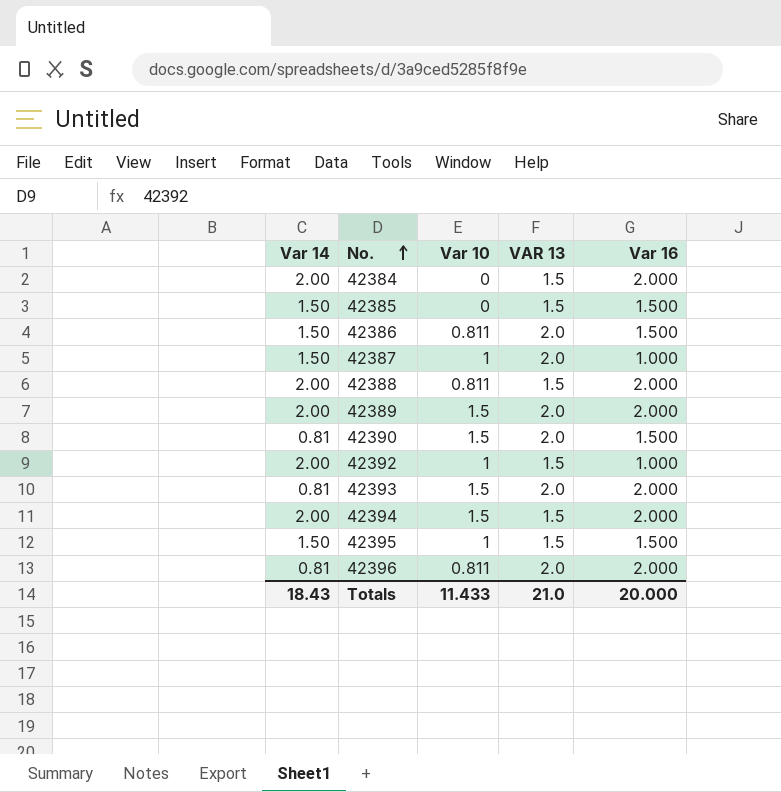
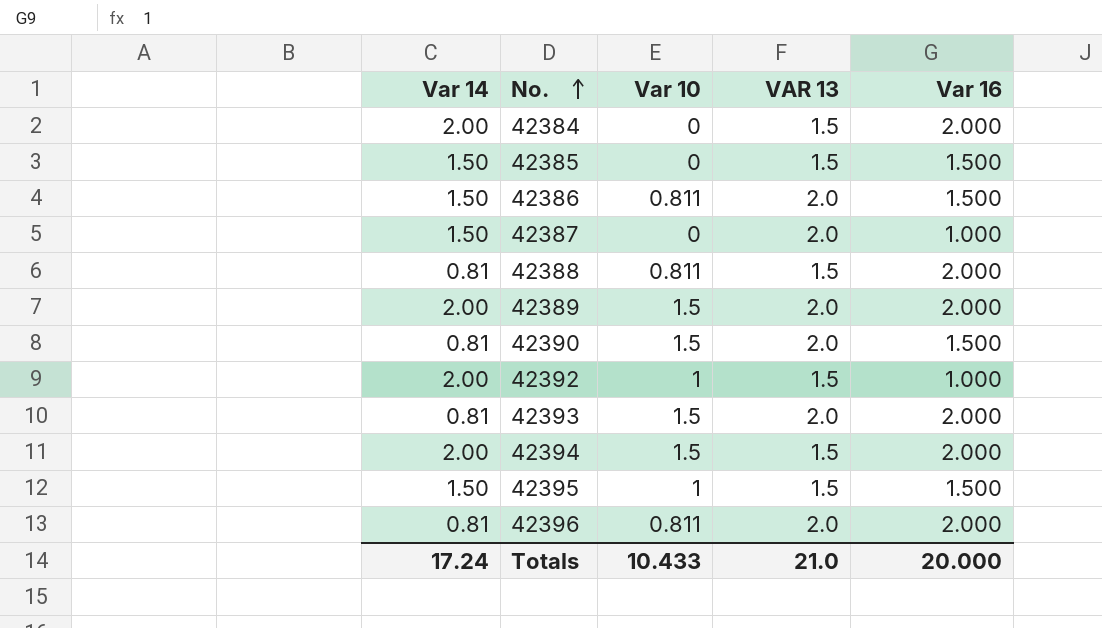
42387 | Var 10: 1 -> 0
42388 | Var 14: 2.00 -> 0.81
Totals | Var 14: 18.43 -> 17.24
Totals | Var 10: 11.433 -> 10.433

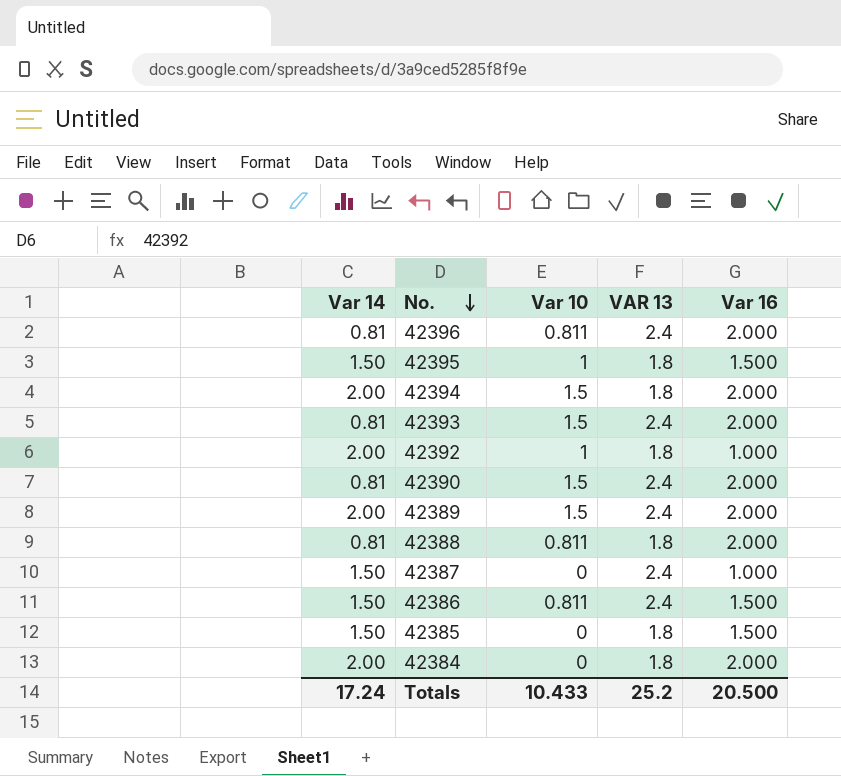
row order: No. ascending -> No. descending
42396 | VAR 13: 2.0 -> 2.4
42395 | VAR 13: 1.5 -> 1.8
42394 | VAR 13: 1.5 -> 1.8
42393 | VAR 13: 2.0 -> 2.4
42392 | VAR 13: 1.5 -> 1.8
42390 | VAR 13: 2.0 -> 2.4
42390 | Var 16: 1.500 -> 2.000
42389 | VAR 13: 2.0 -> 2.4
42388 | VAR 13: 1.5 -> 1.8
42387 | VAR 13: 2.0 -> 2.4
42386 | VAR 13: 2.0 -> 2.4
42385 | VAR 13: 1.5 -> 1.8
42384 | VAR 13: 1.5 -> 1.8
Totals | VAR 13: 21.0 -> 25.2
Totals | Var 16: 20.000 -> 20.500

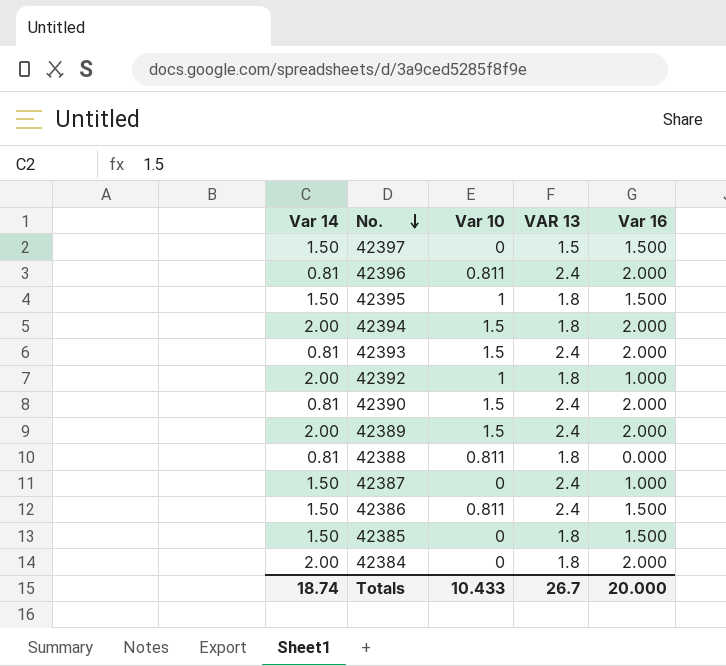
row 42397: none -> 1.50 | 0 | 1.5 | 1.500
42388 | Var 16: 2.000 -> 0.000
Totals | Var 14: 17.24 -> 18.74
Totals | VAR 13: 25.2 -> 26.7
Totals | Var 16: 20.500 -> 20.000

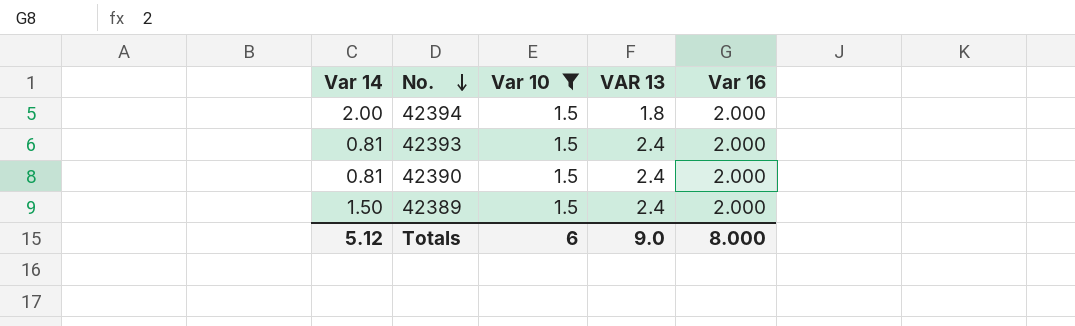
filter: none -> Var 10 = 1.5
42389 | Var 14: 2.00 -> 1.50
Totals | Var 14: 18.74 -> 5.12
Totals | Var 10: 10.433 -> 6
Totals | VAR 13: 26.7 -> 9.0
Totals | Var 16: 20.000 -> 8.000

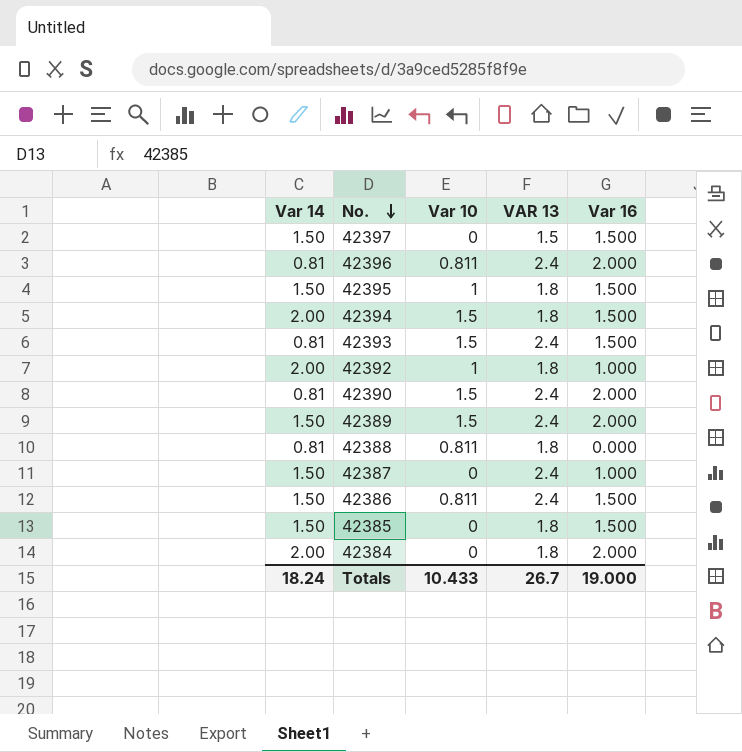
filter: Var 10 = 1.5 -> none
42394 | Var 16: 2.000 -> 1.500
42393 | Var 16: 2.000 -> 1.500
Totals | Var 14: 5.12 -> 18.24
Totals | Var 10: 6 -> 10.433
Totals | VAR 13: 9.0 -> 26.7
Totals | Var 16: 8.000 -> 19.000

